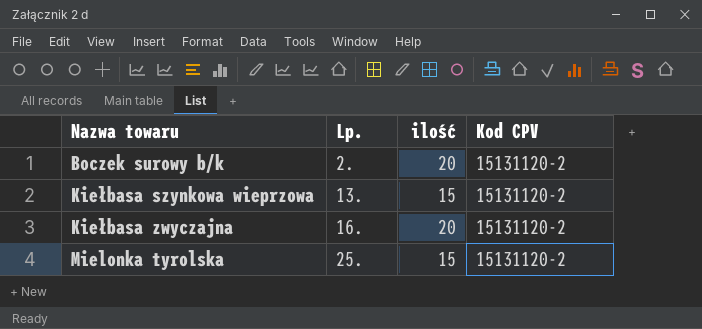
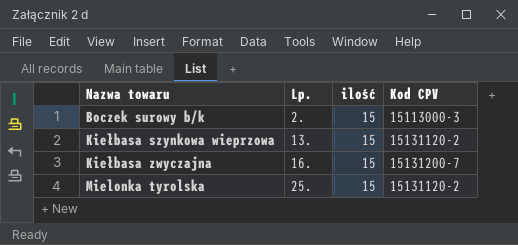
Boczek surowy b/k | ilość: 20 -> 15
Boczek surowy b/k | Kod CPV: 15131120-2 -> 15113000-3
Kiełbasa zwyczajna | ilość: 20 -> 15
Kiełbasa zwyczajna | Kod CPV: 15131120-2 -> 15131200-7

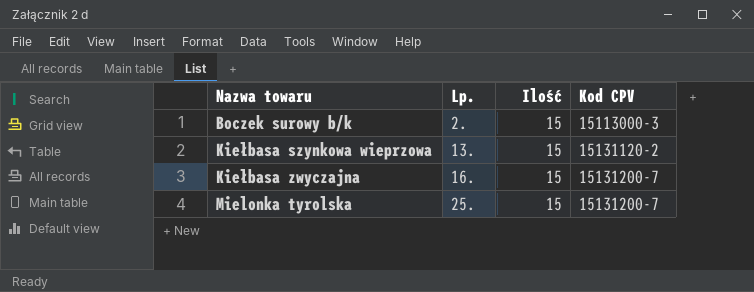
column name: ilość -> Ilość
Mielonka tyrolska | Kod CPV: 15131120-2 -> 15131200-7

